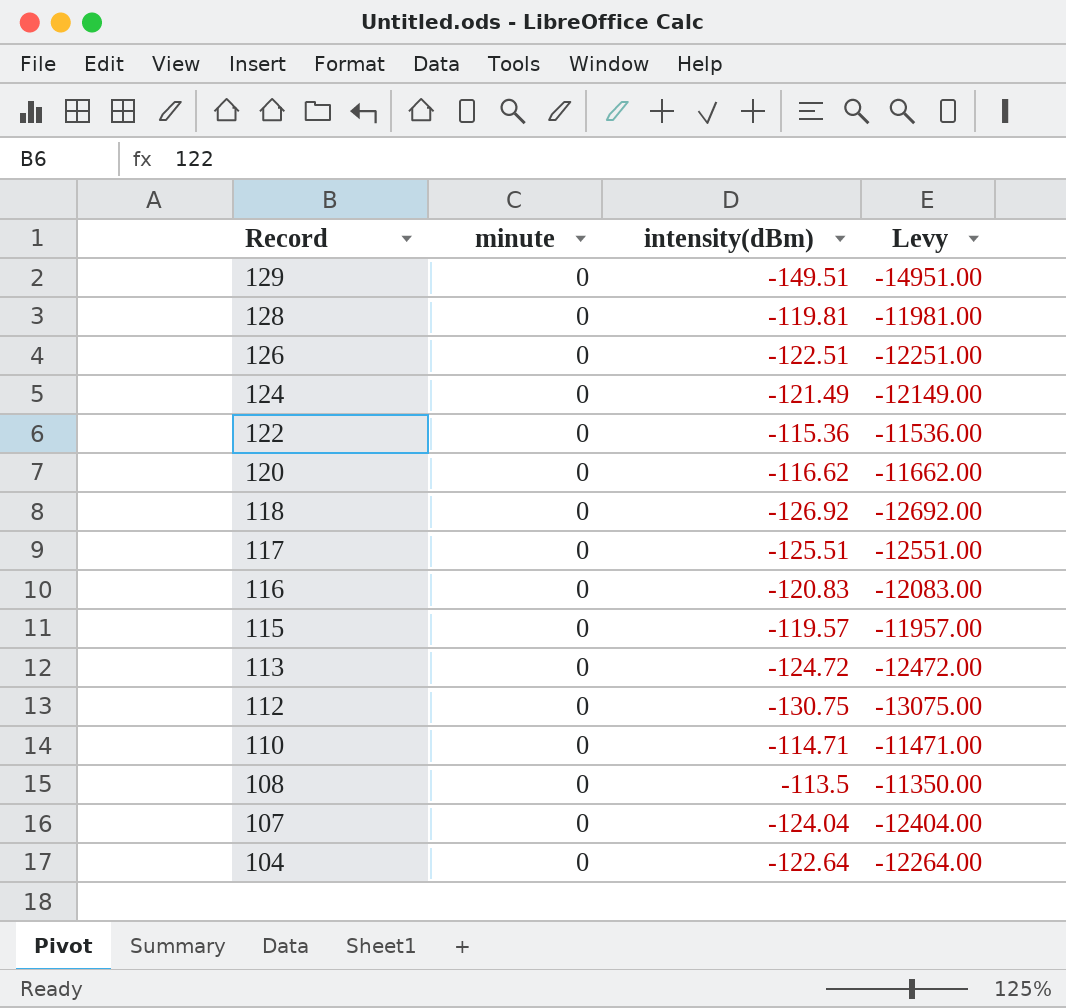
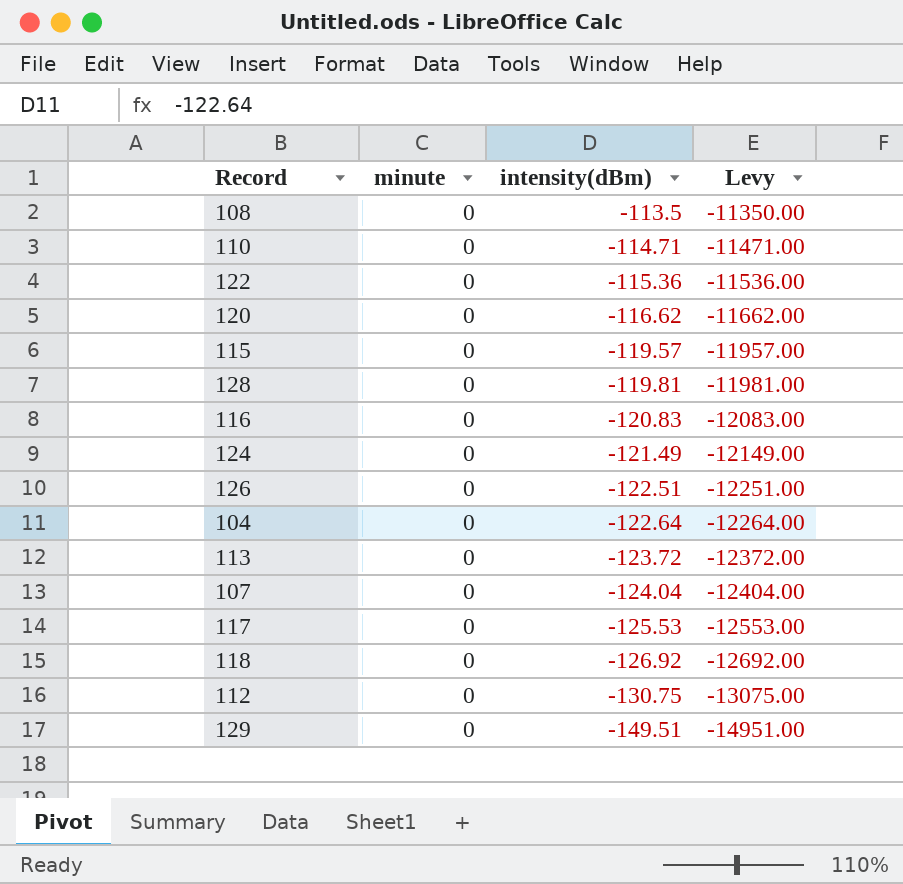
row order: Record descending -> intensity(dBm) descending
113 | intensity(dBm): -124.72 -> -123.72
113 | Levy: -12472.00 -> -12372.00
117 | intensity(dBm): -125.51 -> -125.53
117 | Levy: -12551.00 -> -12553.00

